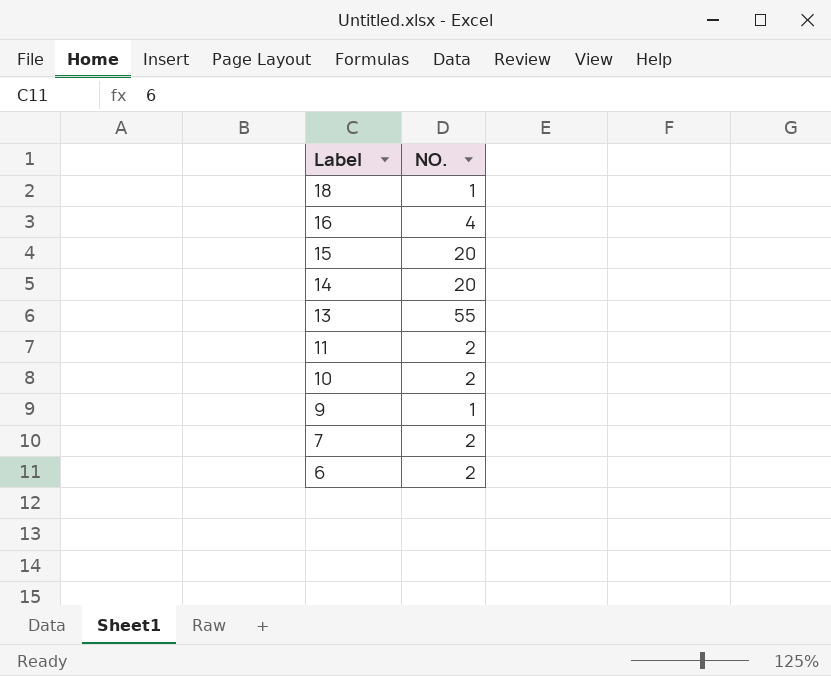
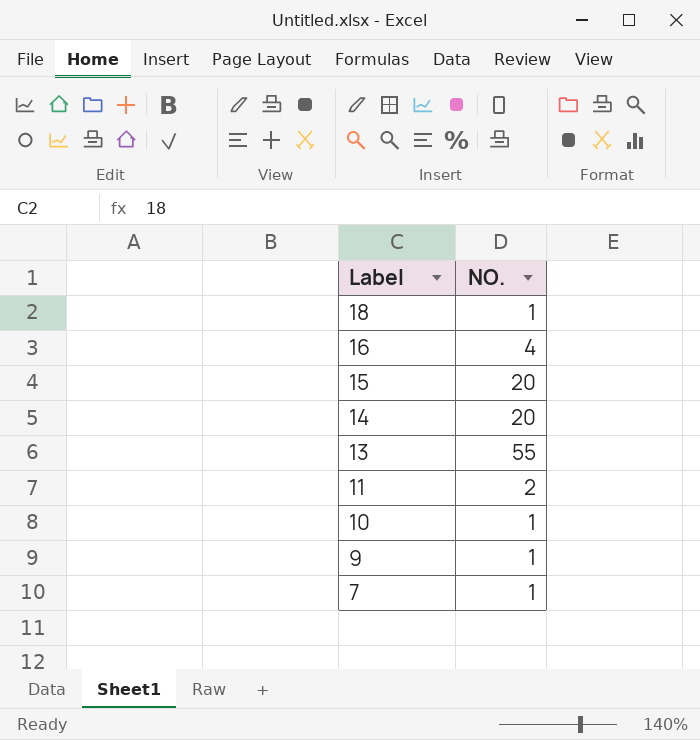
row 6: 2 -> none
10 | NO.: 2 -> 1
7 | NO.: 2 -> 1

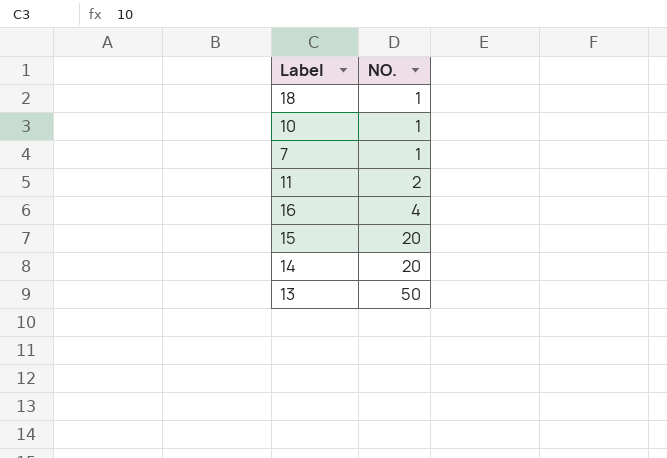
row order: Label descending -> NO. ascending
row 9: 1 -> none
13 | NO.: 55 -> 50

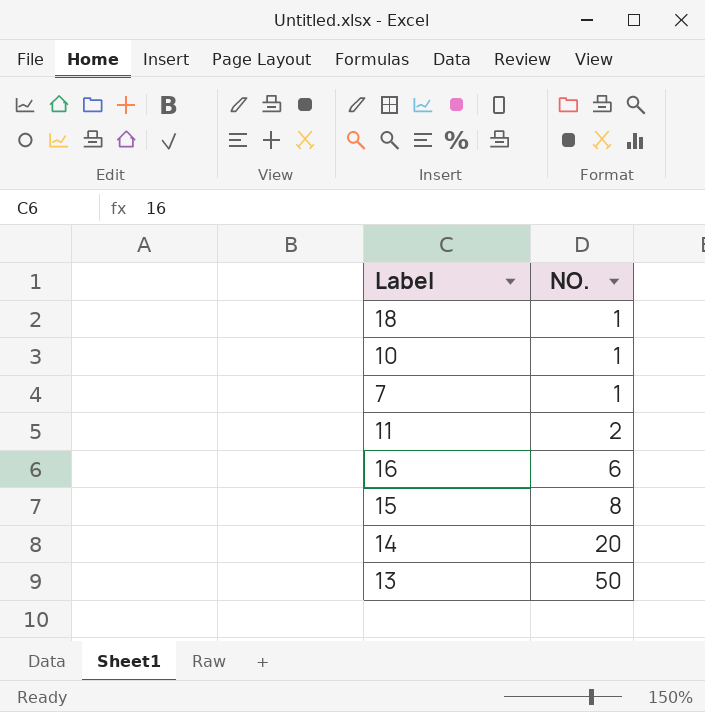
16 | NO.: 4 -> 6
15 | NO.: 20 -> 8

